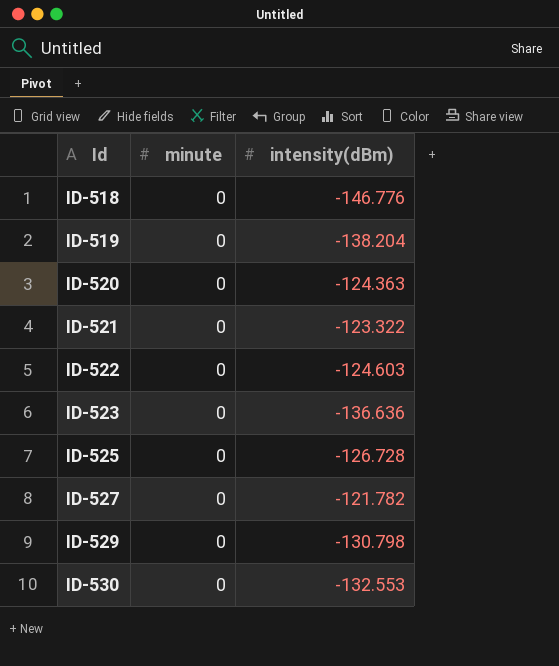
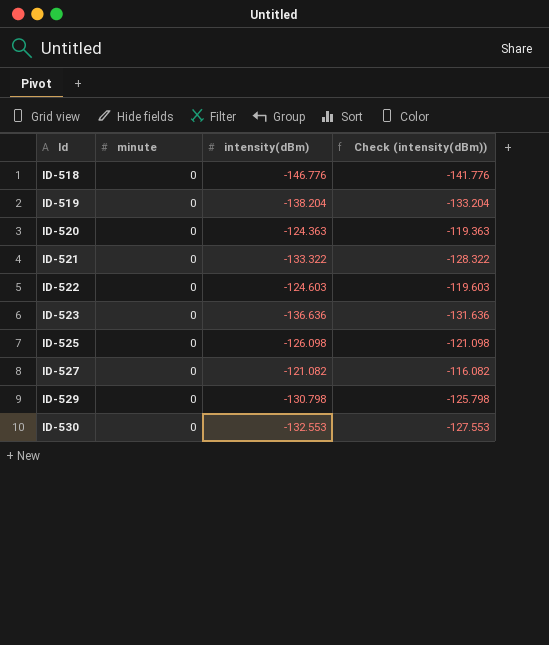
column Check (intensity(dBm)) | formula: none -> [intensity(dBm)] + 5
ID-521 | intensity(dBm): -123.322 -> -133.322
ID-525 | intensity(dBm): -126.728 -> -126.098
ID-527 | intensity(dBm): -121.782 -> -121.082

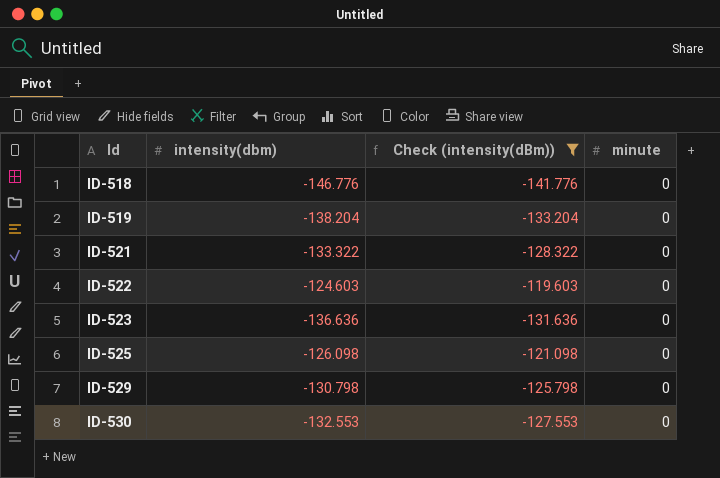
filter: none -> Check (intensity(dBm)) <= -119.603
column name: intensity(dBm) -> intensity(dbm)
column minute | position: 2 -> 4

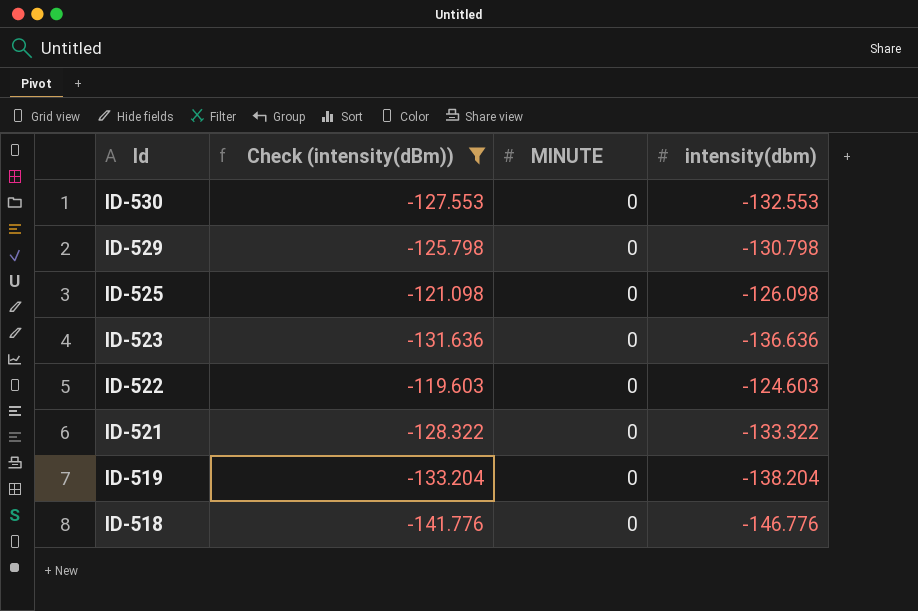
row order: Id ascending -> Id descending
column name: minute -> MINUTE
column intensity(dbm) | position: 2 -> 4

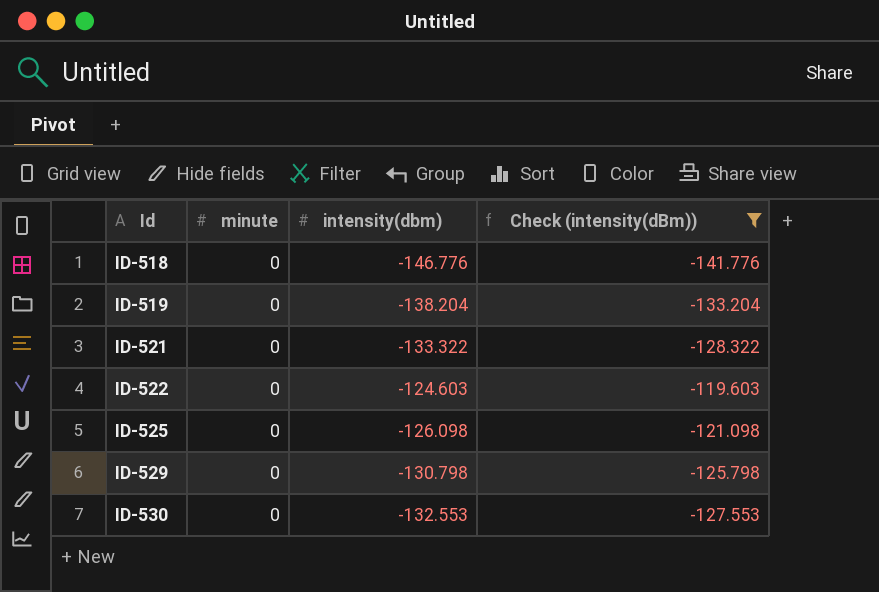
row order: Id descending -> Id ascending
column name: MINUTE -> minute
column Check (intensity(dBm)) | position: 2 -> 4
row ID-523: -131.636 | 0 | -136.636 -> none

